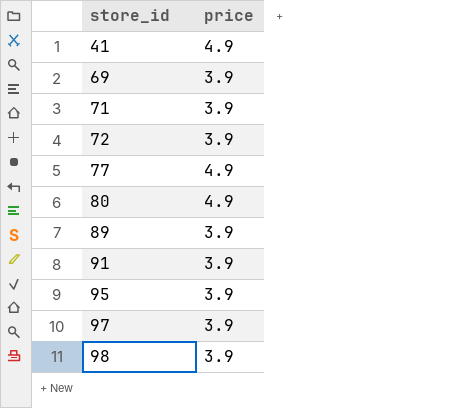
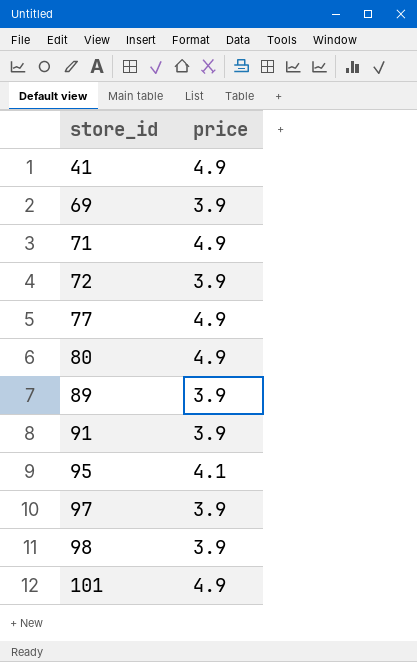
71 | price: 3.9 -> 4.9
95 | price: 3.9 -> 4.1
row 101: none -> 4.9

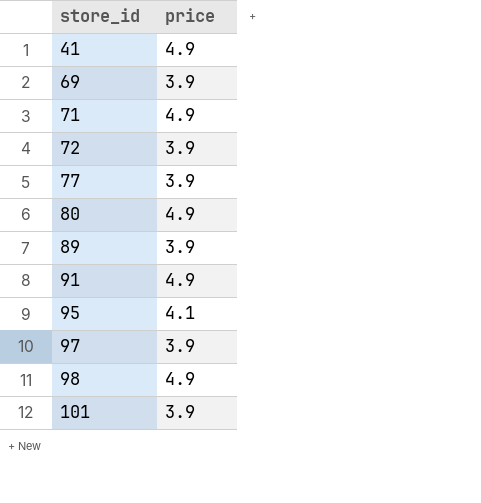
77 | price: 4.9 -> 3.9
91 | price: 3.9 -> 4.9
98 | price: 3.9 -> 4.9
101 | price: 4.9 -> 3.9

